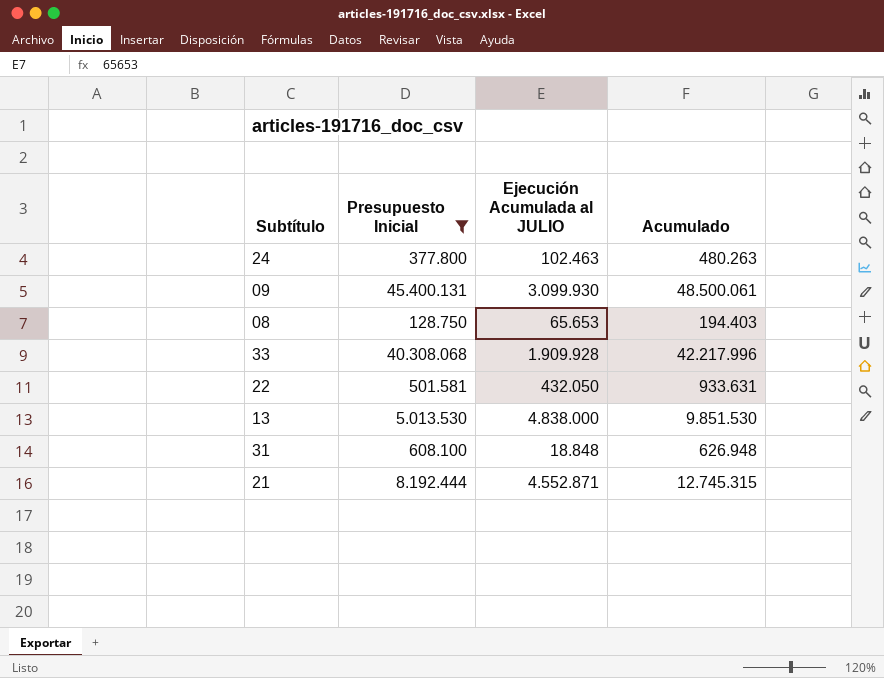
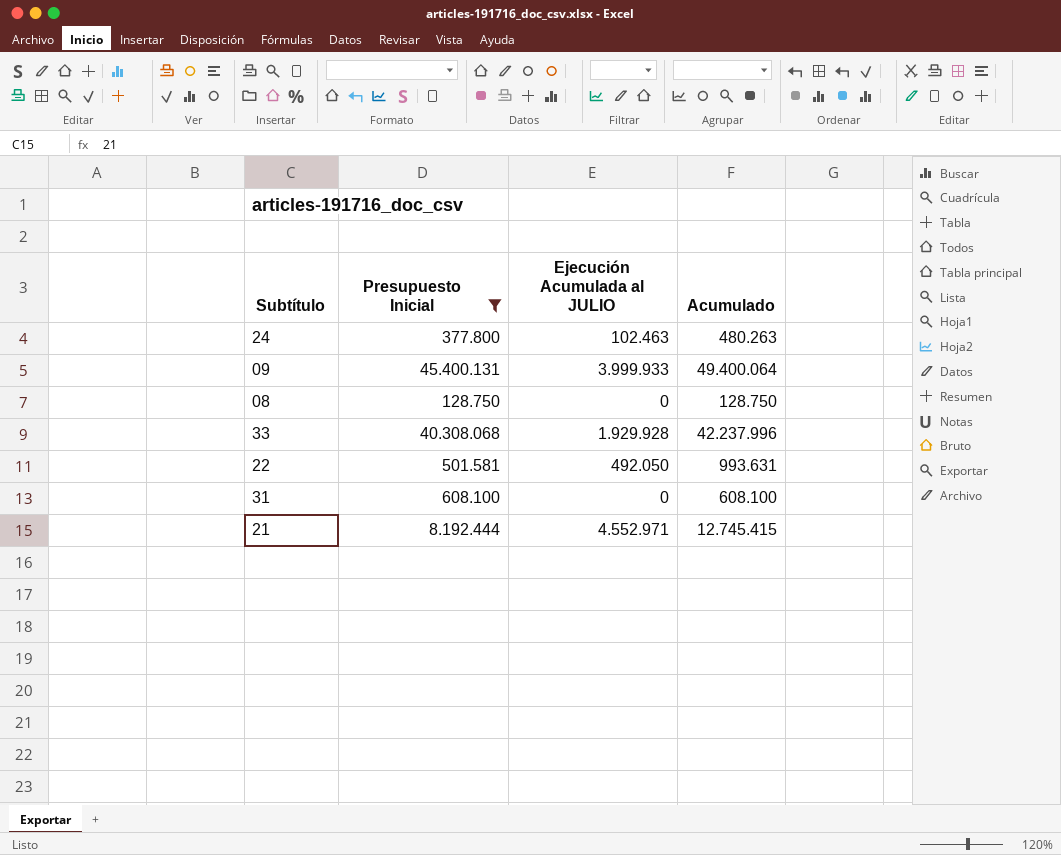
row 13: 5.013.530 | 4.838.000 | 9.851.530 -> none
09 | Ejecución Acumulada al JULIO: 3.099.930 -> 3.999.933
09 | Acumulado: 48.500.061 -> 49.400.064
08 | Ejecución Acumulada al JULIO: 65.653 -> 0
08 | Acumulado: 194.403 -> 128.750
33 | Ejecución Acumulada al JULIO: 1.909.928 -> 1.929.928
33 | Acumulado: 42.217.996 -> 42.237.996
22 | Ejecución Acumulada al JULIO: 432.050 -> 492.050
22 | Acumulado: 933.631 -> 993.631
31 | Ejecución Acumulada al JULIO: 18.848 -> 0
31 | Acumulado: 626.948 -> 608.100
21 | Ejecución Acumulada al JULIO: 4.552.871 -> 4.552.971
21 | Acumulado: 12.745.315 -> 12.745.415

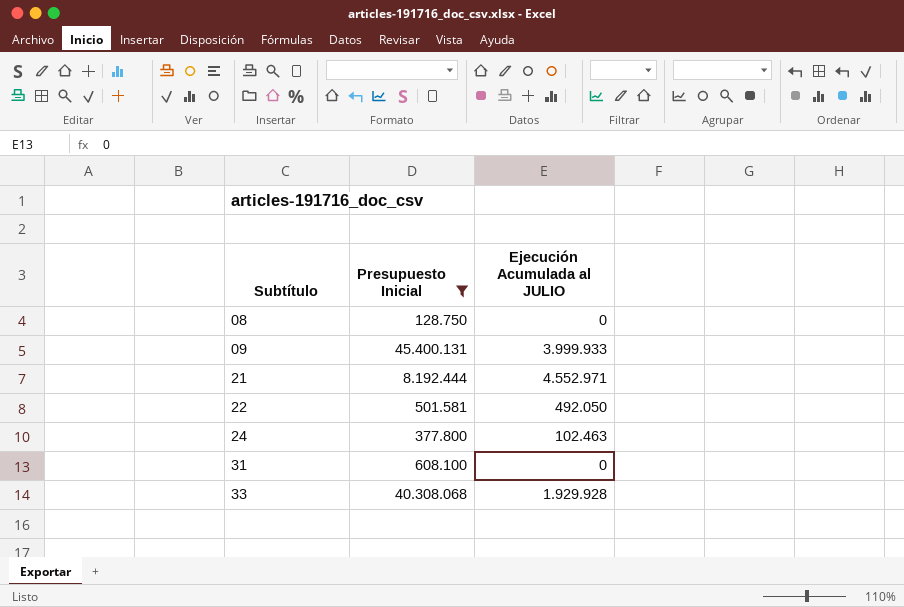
row order: none -> Subtítulo ascending
column Acumulado | formula: [Presupuesto Inicial] + [Ejecución Acumulada al JULIO] -> none

